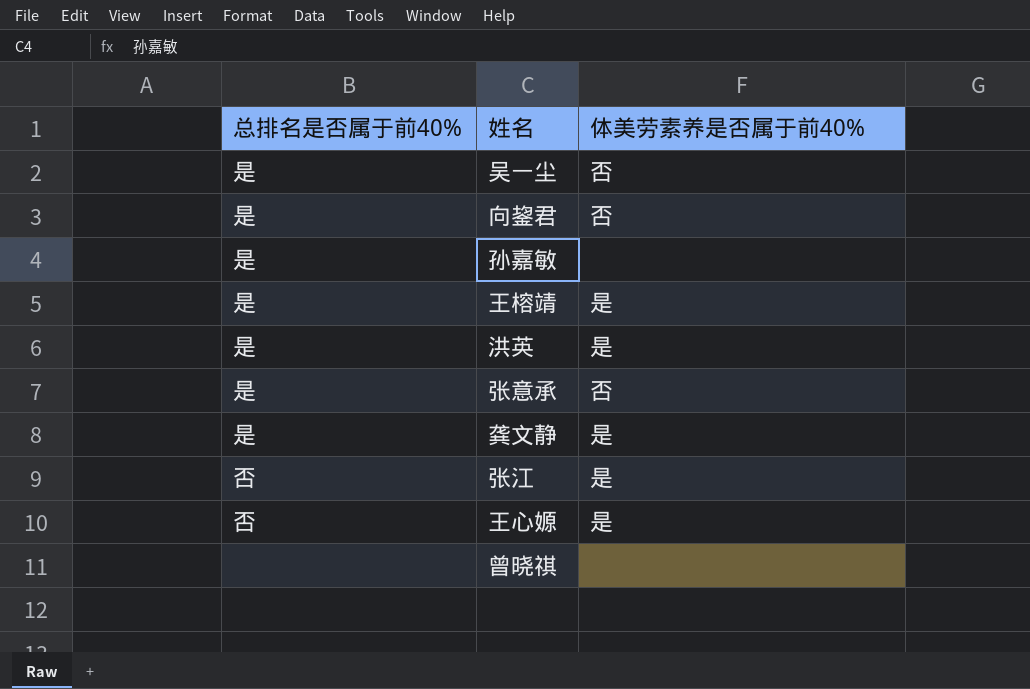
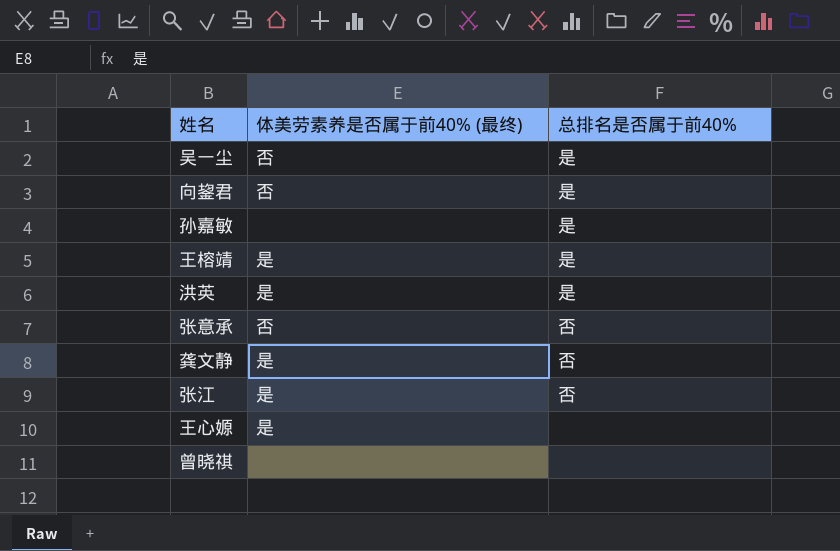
column name: 体美劳素养是否属于前40% -> 体美劳素养是否属于前40% (最终)
column 总排名是否属于前40% | position: 1 -> 3
张意承 | 总排名是否属于前40%: 是 -> 否
龚文静 | 总排名是否属于前40%: 是 -> 否
王心嫄 | 总排名是否属于前40%: 否 -> none

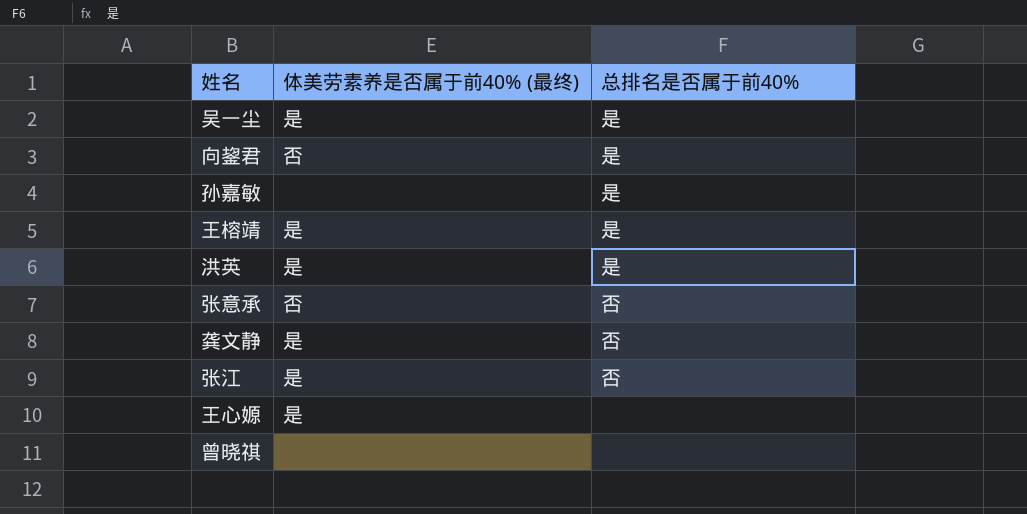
吴一尘 | 体美劳素养是否属于前40% (最终): 否 -> 是

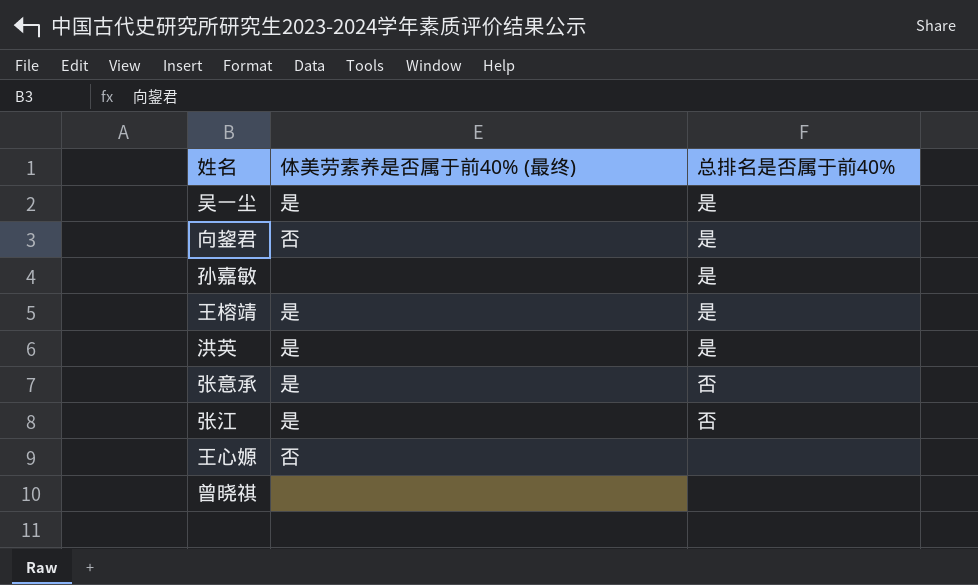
row 龚文静: 是 | 否 -> none
张意承 | 体美劳素养是否属于前40% (最终): 否 -> 是
王心嫄 | 体美劳素养是否属于前40% (最终): 是 -> 否

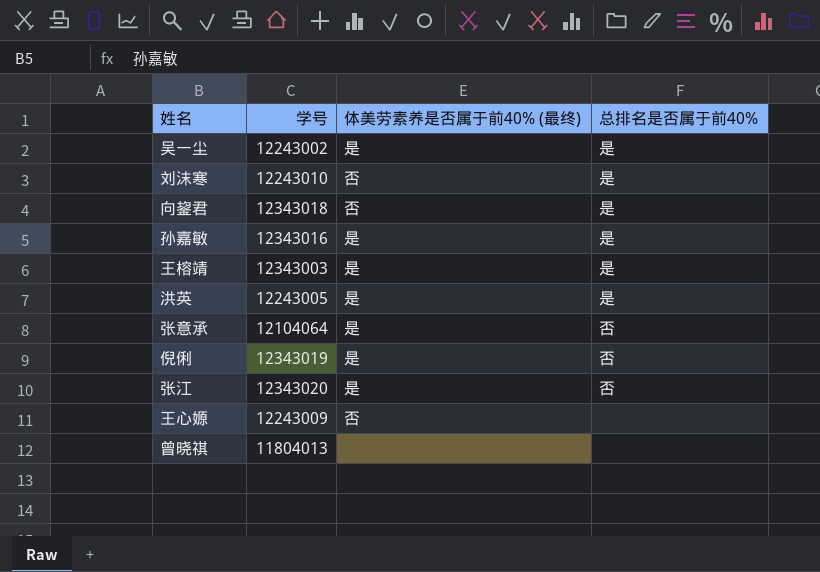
column 学号 | position: none -> 2
row 刘沫寒: none -> 12243010 | 否 | 是
孙嘉敏 | 体美劳素养是否属于前40% (最终): none -> 是
row 倪俐: none -> 12343019 | 是 | 否

